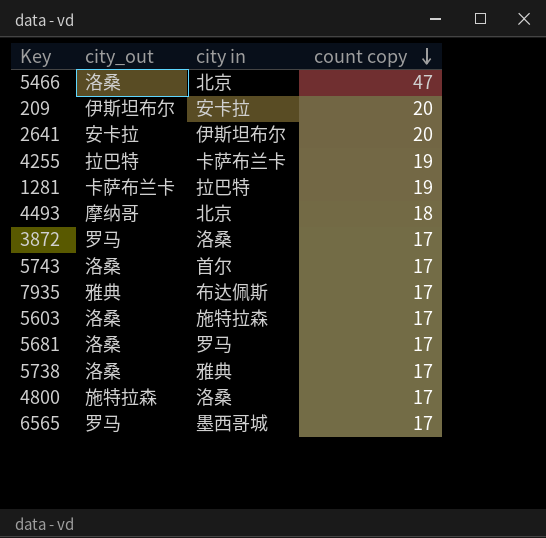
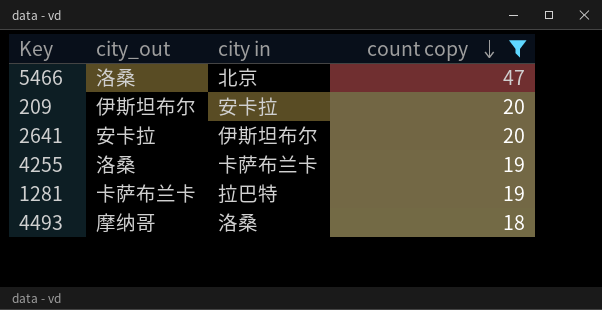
filter: none -> count copy != 17
4255 | city_out: 拉巴特 -> 洛桑
4493 | city in: 北京 -> 洛桑

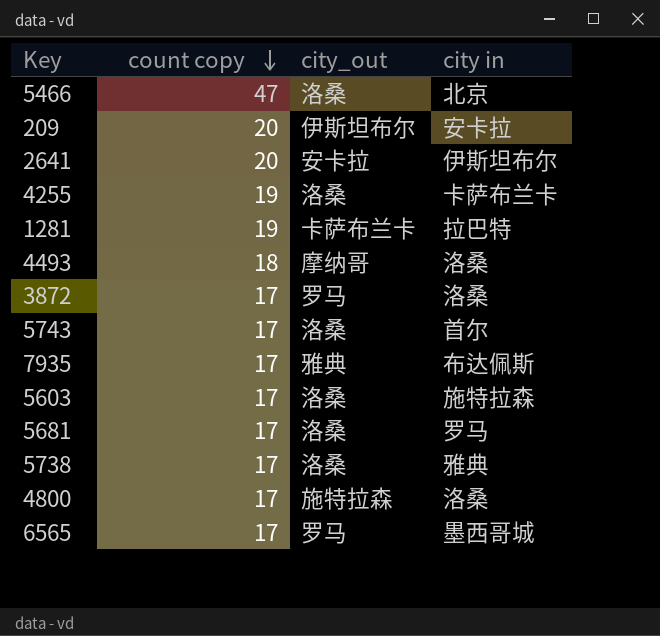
filter: count copy != 17 -> none
column count copy | position: 4 -> 2

